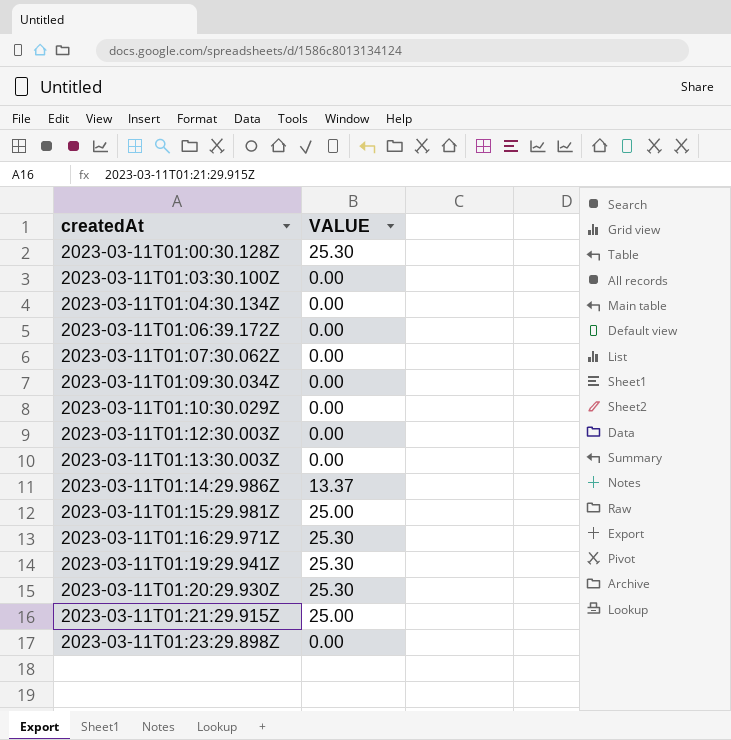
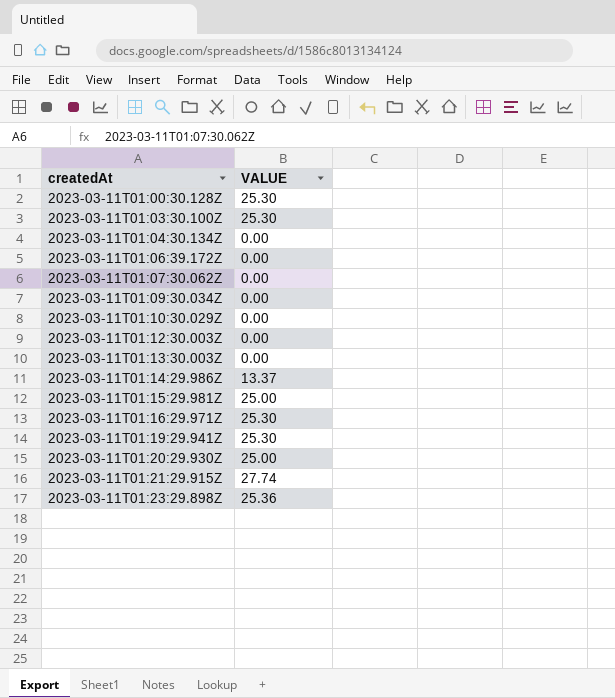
2023-03-11T01:03:30.100Z | VALUE: 0.00 -> 25.30
2023-03-11T01:20:29.930Z | VALUE: 25.30 -> 25.00
2023-03-11T01:21:29.915Z | VALUE: 25.00 -> 27.74
2023-03-11T01:23:29.898Z | VALUE: 0.00 -> 25.36

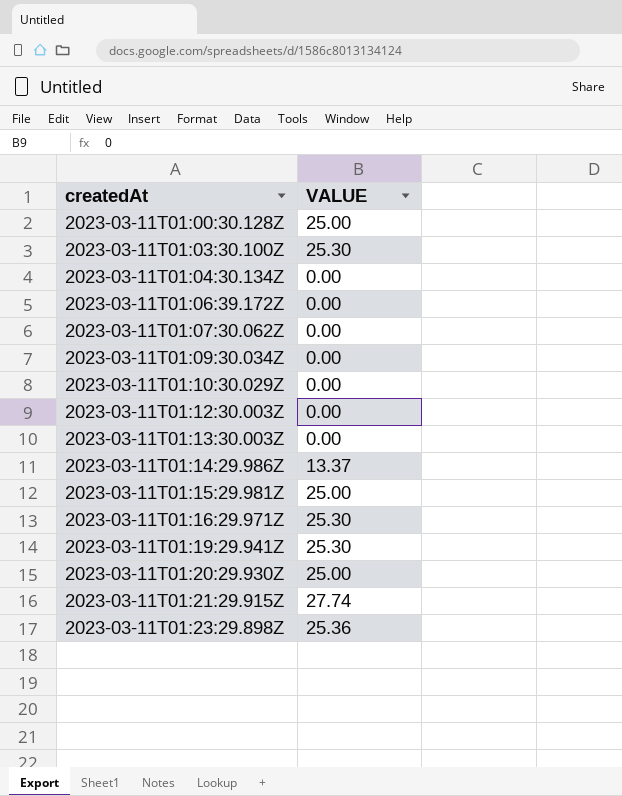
2023-03-11T01:00:30.128Z | VALUE: 25.30 -> 25.00

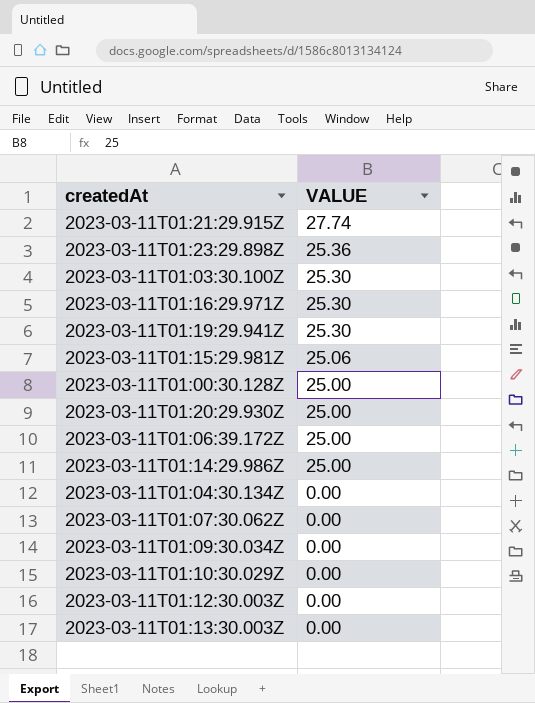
row order: createdAt ascending -> VALUE descending
2023-03-11T01:15:29.981Z | VALUE: 25.00 -> 25.06
2023-03-11T01:06:39.172Z | VALUE: 0.00 -> 25.00
2023-03-11T01:14:29.986Z | VALUE: 13.37 -> 25.00

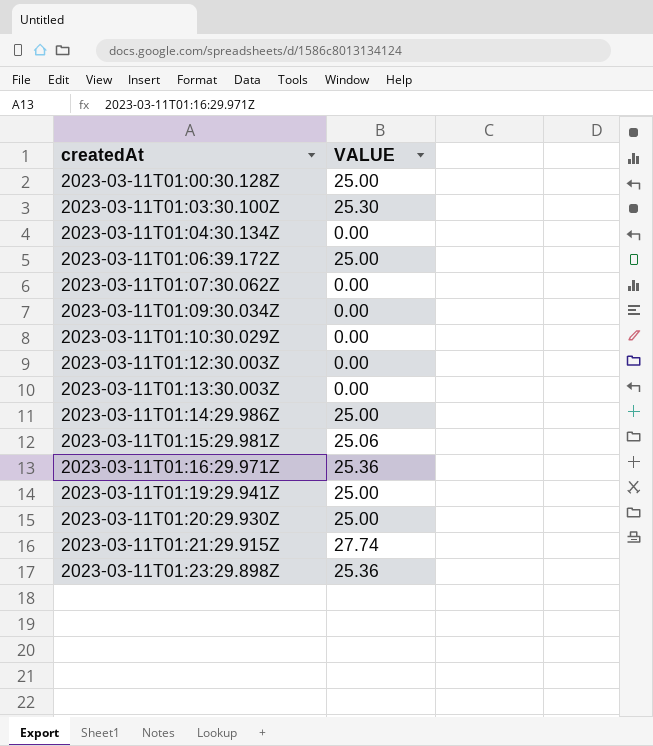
row order: VALUE descending -> createdAt ascending
2023-03-11T01:16:29.971Z | VALUE: 25.30 -> 25.36
2023-03-11T01:19:29.941Z | VALUE: 25.30 -> 25.00

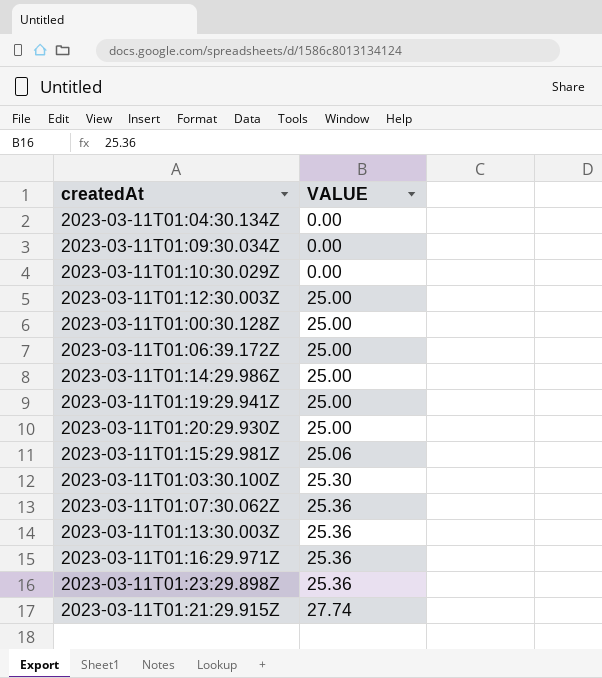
row order: createdAt ascending -> VALUE ascending
2023-03-11T01:12:30.003Z | VALUE: 0.00 -> 25.00
2023-03-11T01:07:30.062Z | VALUE: 0.00 -> 25.36
2023-03-11T01:13:30.003Z | VALUE: 0.00 -> 25.36

